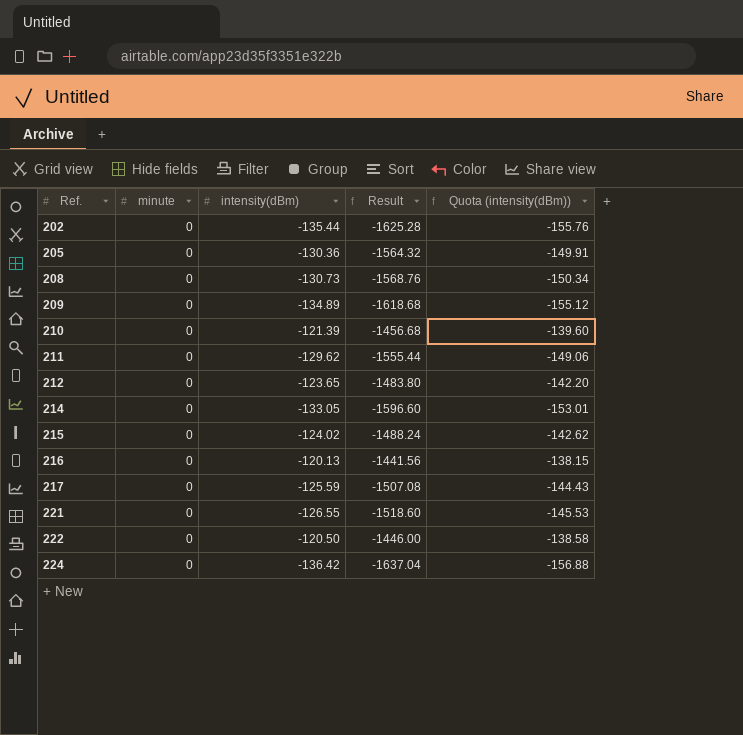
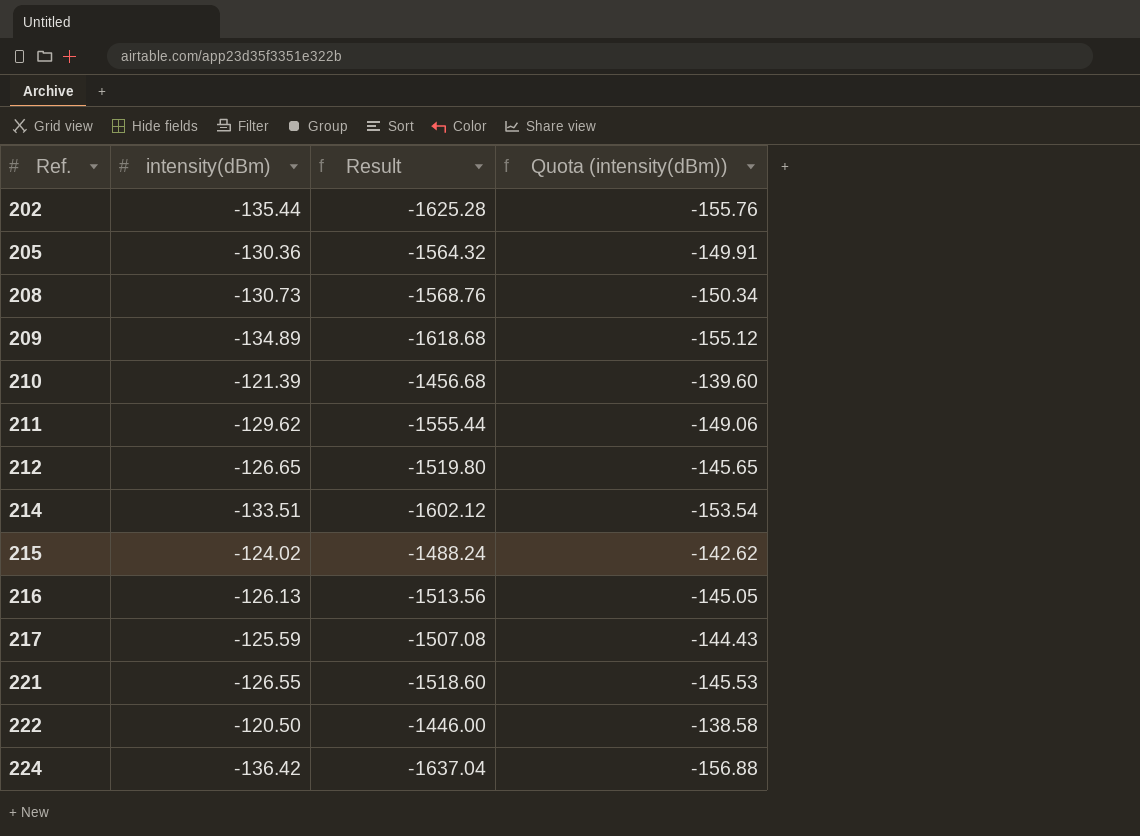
column minute | position: 2 -> none
212 | intensity(dBm): -123.65 -> -126.65
212 | Result: -1483.80 -> -1519.80
212 | Quota (intensity(dBm)): -142.20 -> -145.65
214 | intensity(dBm): -133.05 -> -133.51
214 | Result: -1596.60 -> -1602.12
214 | Quota (intensity(dBm)): -153.01 -> -153.54
216 | intensity(dBm): -120.13 -> -126.13
216 | Result: -1441.56 -> -1513.56
216 | Quota (intensity(dBm)): -138.15 -> -145.05

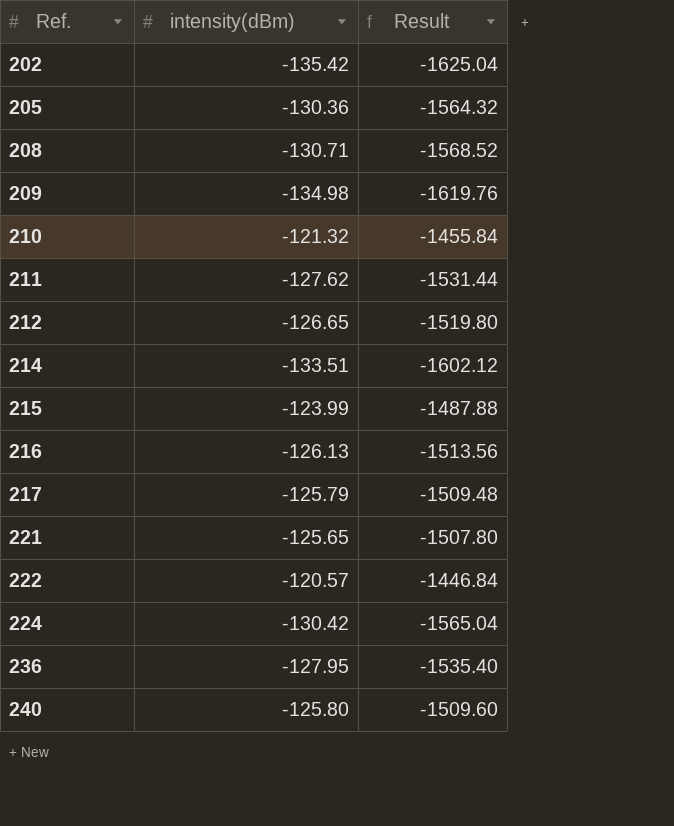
column Quota (intensity(dBm)) | formula: [intensity(dBm)] * 1.15 -> none
202 | intensity(dBm): -135.44 -> -135.42
202 | Result: -1625.28 -> -1625.04
208 | intensity(dBm): -130.73 -> -130.71
208 | Result: -1568.76 -> -1568.52
209 | intensity(dBm): -134.89 -> -134.98
209 | Result: -1618.68 -> -1619.76
210 | intensity(dBm): -121.39 -> -121.32
210 | Result: -1456.68 -> -1455.84
211 | intensity(dBm): -129.62 -> -127.62
211 | Result: -1555.44 -> -1531.44
215 | intensity(dBm): -124.02 -> -123.99
215 | Result: -1488.24 -> -1487.88
217 | intensity(dBm): -125.59 -> -125.79
217 | Result: -1507.08 -> -1509.48
221 | intensity(dBm): -126.55 -> -125.65
221 | Result: -1518.60 -> -1507.80
222 | intensity(dBm): -120.50 -> -120.57
222 | Result: -1446.00 -> -1446.84
224 | intensity(dBm): -136.42 -> -130.42
224 | Result: -1637.04 -> -1565.04
row 236: none -> -127.95 | -1535.40
row 240: none -> -125.80 | -1509.60

